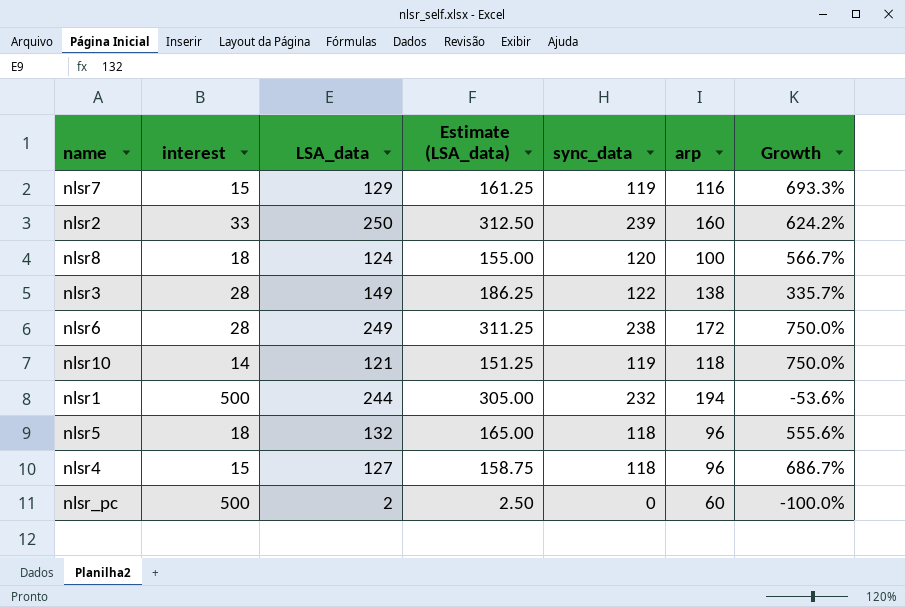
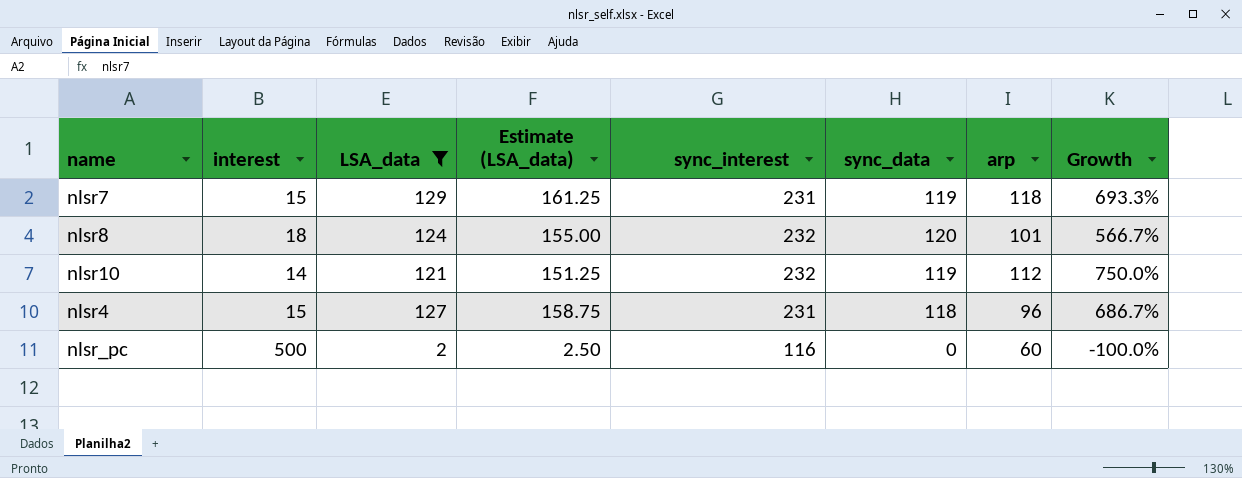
filter: none -> LSA_data <= 129
column sync_interest | position: none -> 5
nlsr7 | arp: 116 -> 118
nlsr8 | arp: 100 -> 101
nlsr10 | arp: 118 -> 112

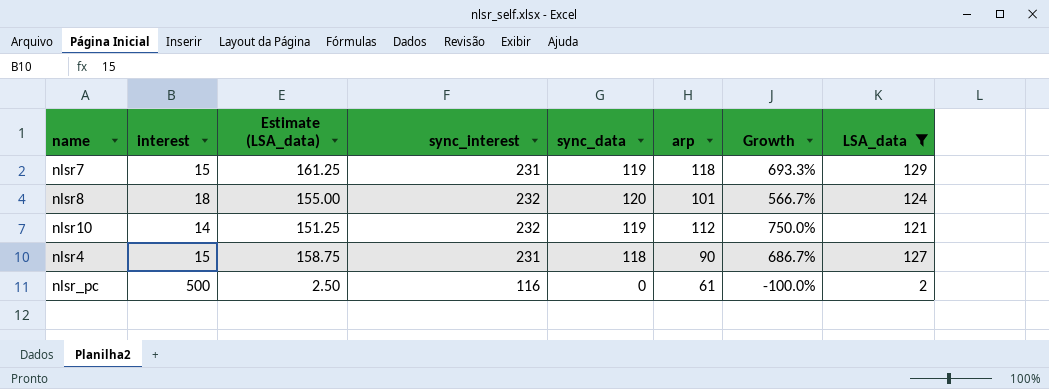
column LSA_data | position: 3 -> 8
nlsr4 | arp: 96 -> 90
nlsr_pc | arp: 60 -> 61

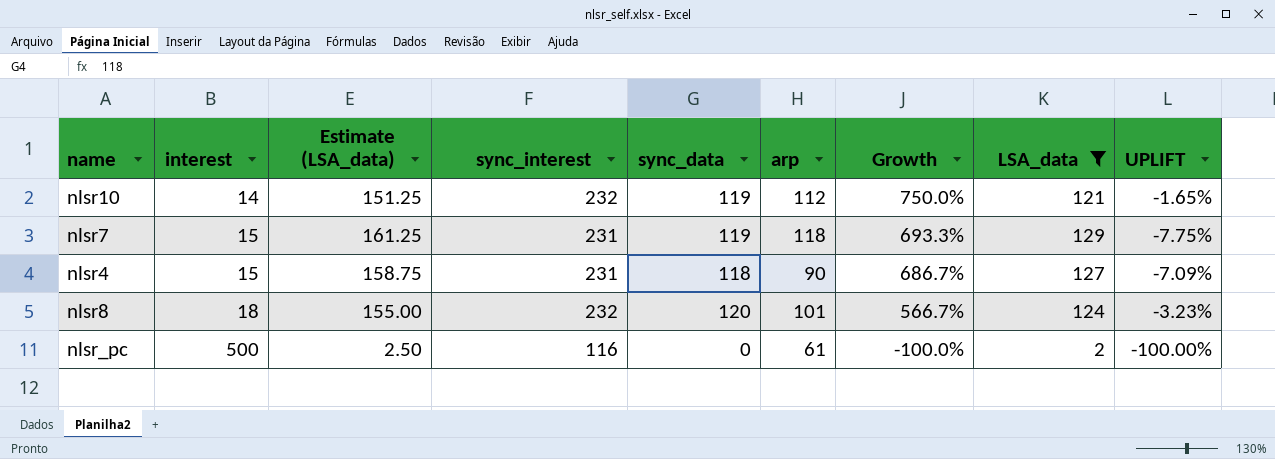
row order: none -> interest ascending
column UPLIFT | formula: none -> ([sync_data] - [LSA_data]) / [LSA_data]

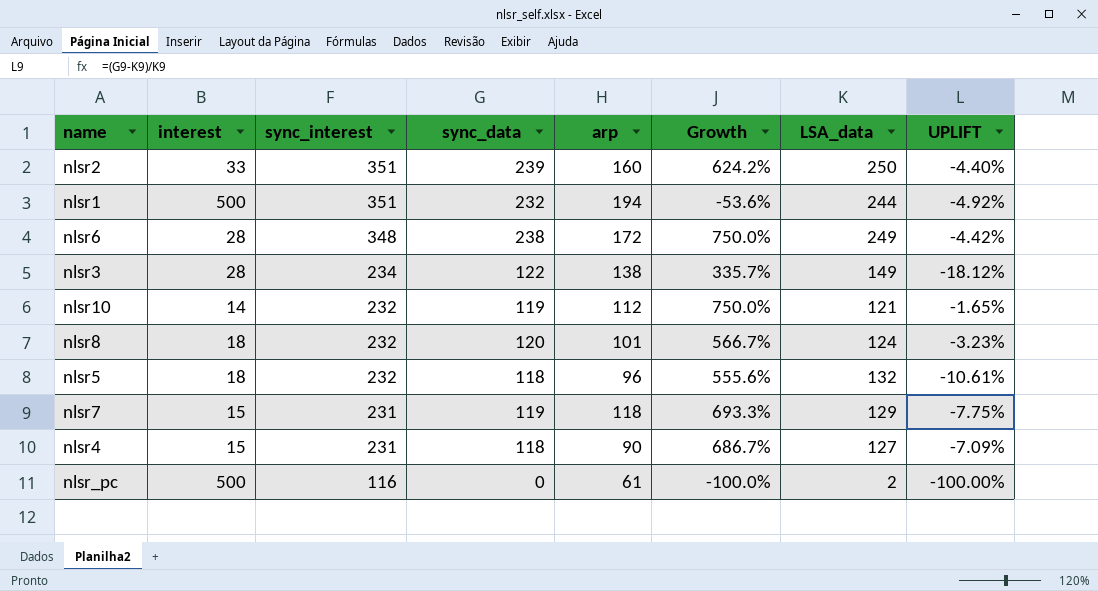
filter: LSA_data <= 129 -> none
row order: interest ascending -> sync_interest descending
column Estimate (LSA_data) | formula: [LSA_data] * 1.25 -> none

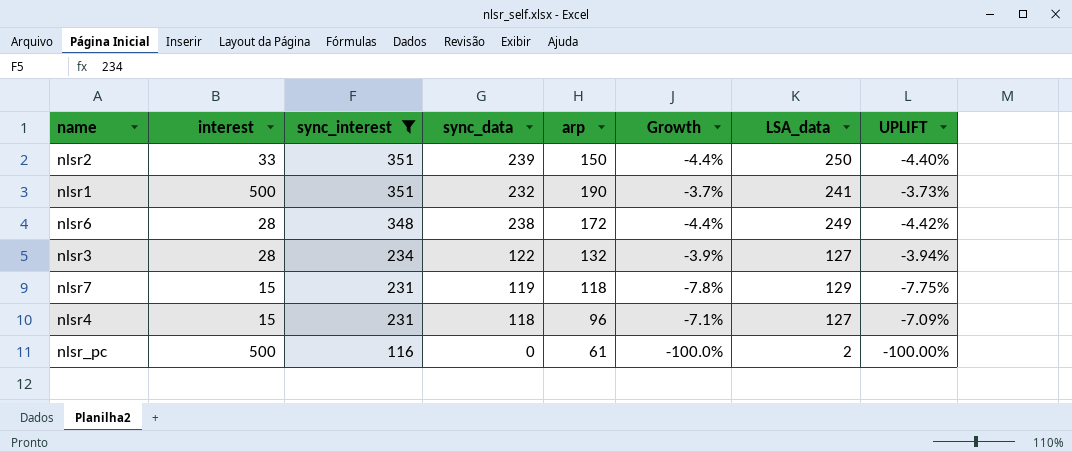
filter: none -> sync_interest != 232
column Growth | formula: ([sync_data] - [interest]) / [interest] -> ([sync_data] - [LSA_data]) / [LSA_data]
nlsr2 | arp: 160 -> 150
nlsr1 | arp: 194 -> 190
nlsr1 | LSA_data: 244 -> 241
nlsr1 | UPLIFT: -4.92% -> -3.73%
nlsr3 | arp: 138 -> 132
nlsr3 | LSA_data: 149 -> 127
nlsr3 | UPLIFT: -18.12% -> -3.94%
nlsr4 | arp: 90 -> 96

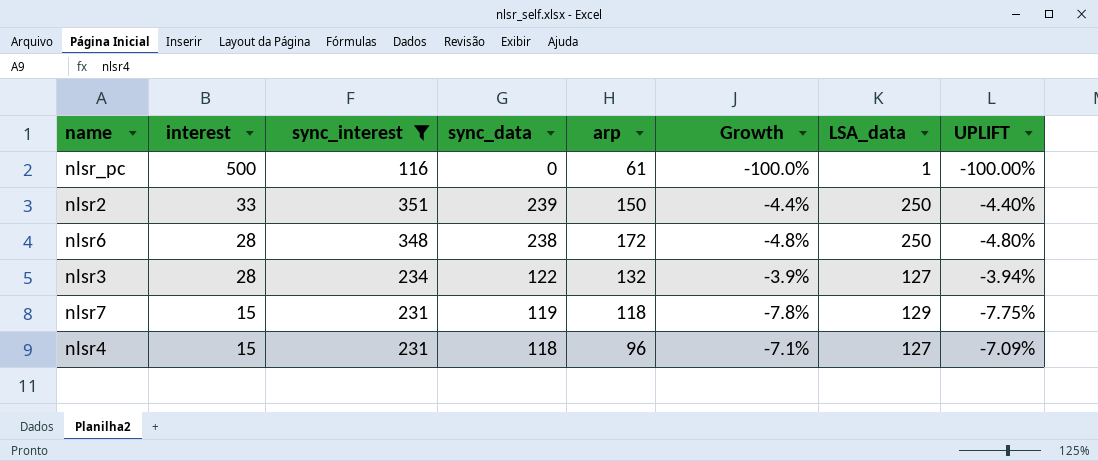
row order: sync_interest descending -> interest descending
row nlsr1: 500 | 351 | 232 | 190 | -3.7% | 241 | -3.73% -> none
nlsr_pc | LSA_data: 2 -> 1
nlsr6 | Growth: -4.4% -> -4.8%
nlsr6 | LSA_data: 249 -> 250
nlsr6 | UPLIFT: -4.42% -> -4.80%

